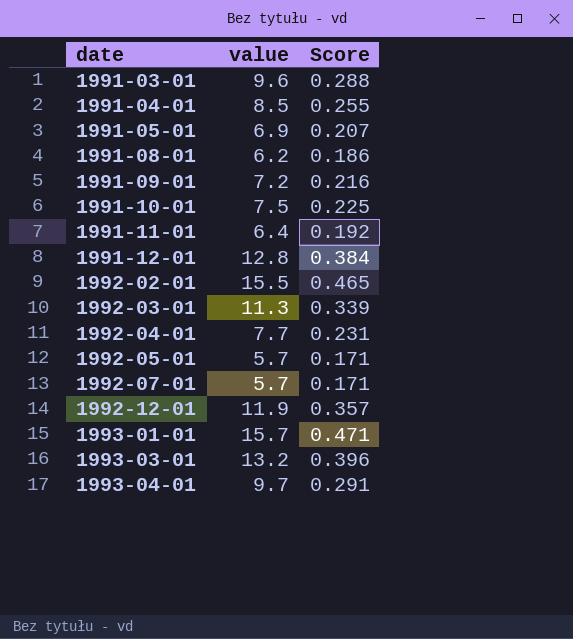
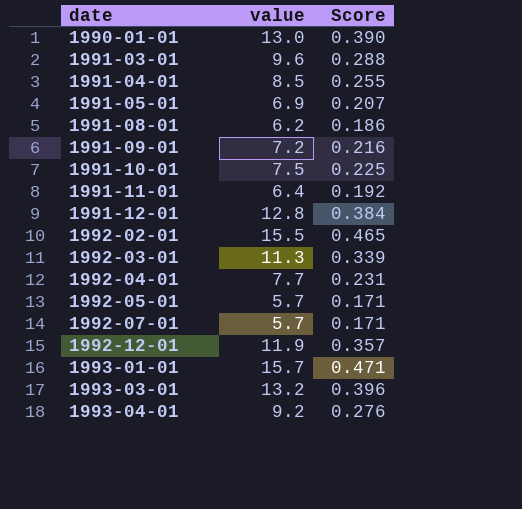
row 1990-01-01: none -> 13.0 | 0.390
1993-04-01 | value: 9.7 -> 9.2
1993-04-01 | Score: 0.291 -> 0.276

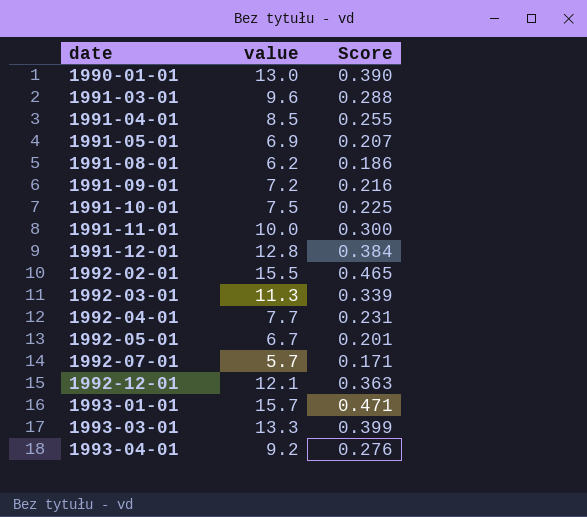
1991-11-01 | value: 6.4 -> 10.0
1991-11-01 | Score: 0.192 -> 0.300
1992-05-01 | value: 5.7 -> 6.7
1992-05-01 | Score: 0.171 -> 0.201
1992-12-01 | value: 11.9 -> 12.1
1992-12-01 | Score: 0.357 -> 0.363
1993-03-01 | value: 13.2 -> 13.3
1993-03-01 | Score: 0.396 -> 0.399

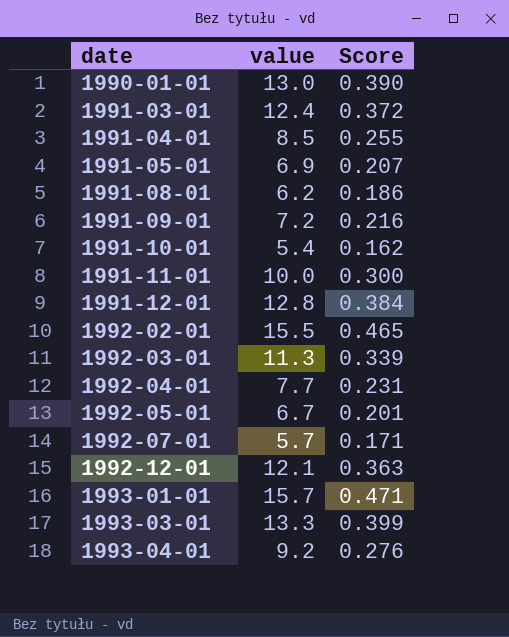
1991-03-01 | value: 9.6 -> 12.4
1991-03-01 | Score: 0.288 -> 0.372
1991-10-01 | value: 7.5 -> 5.4
1991-10-01 | Score: 0.225 -> 0.162

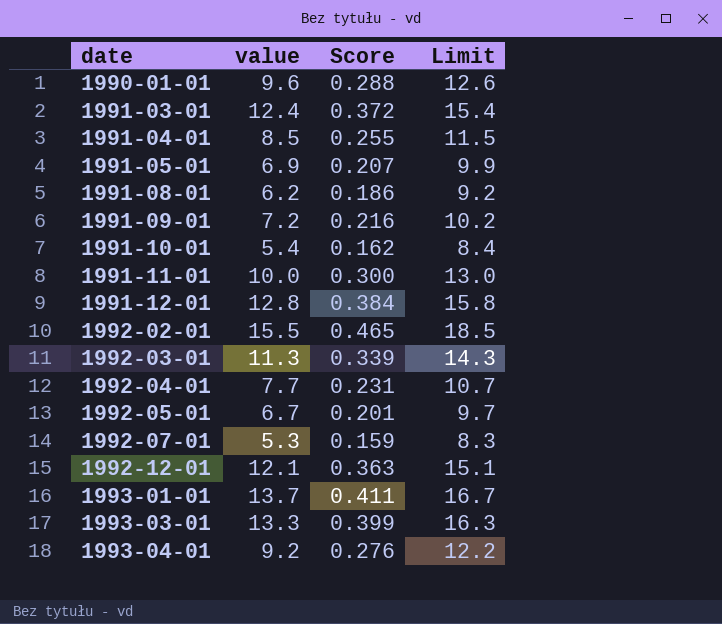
column Limit | formula: none -> [value] + 3
1990-01-01 | value: 13.0 -> 9.6
1990-01-01 | Score: 0.390 -> 0.288
1992-07-01 | value: 5.7 -> 5.3
1992-07-01 | Score: 0.171 -> 0.159
1993-01-01 | value: 15.7 -> 13.7
1993-01-01 | Score: 0.471 -> 0.411

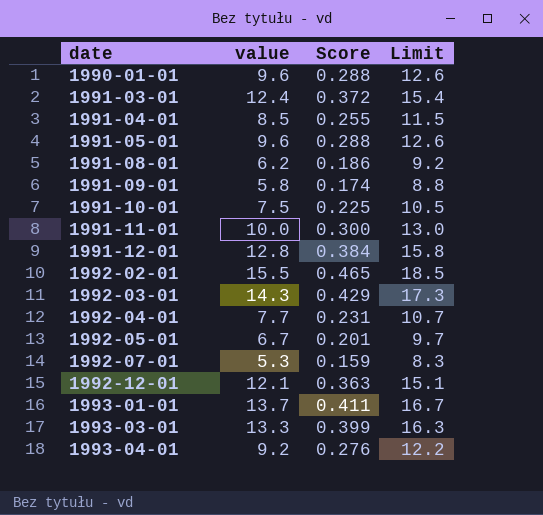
1991-05-01 | value: 6.9 -> 9.6
1991-05-01 | Score: 0.207 -> 0.288
1991-05-01 | Limit: 9.9 -> 12.6
1991-09-01 | value: 7.2 -> 5.8
1991-09-01 | Score: 0.216 -> 0.174
1991-09-01 | Limit: 10.2 -> 8.8
1991-10-01 | value: 5.4 -> 7.5
1991-10-01 | Score: 0.162 -> 0.225
1991-10-01 | Limit: 8.4 -> 10.5
1992-03-01 | value: 11.3 -> 14.3
1992-03-01 | Score: 0.339 -> 0.429
1992-03-01 | Limit: 14.3 -> 17.3

